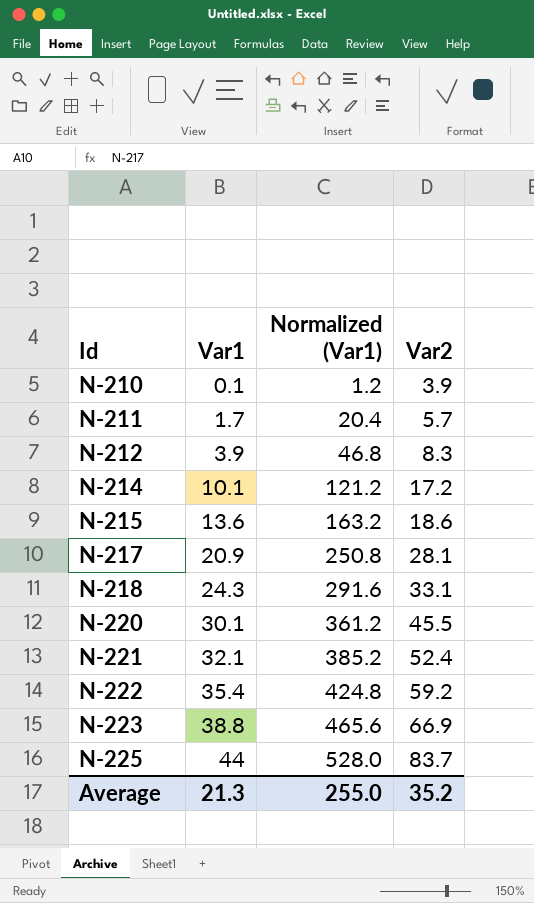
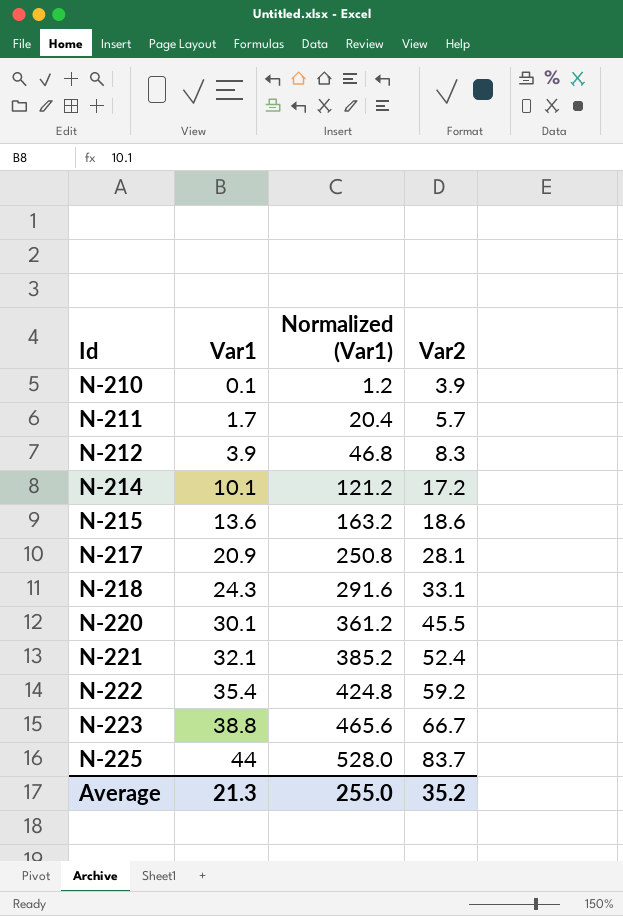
N-223 | Var2: 66.9 -> 66.7

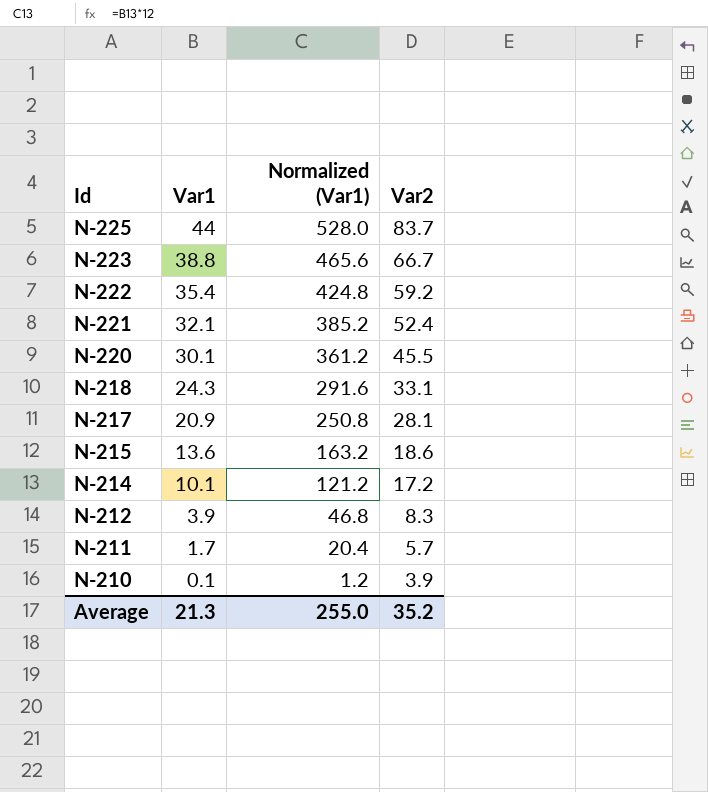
row order: Id ascending -> Id descending

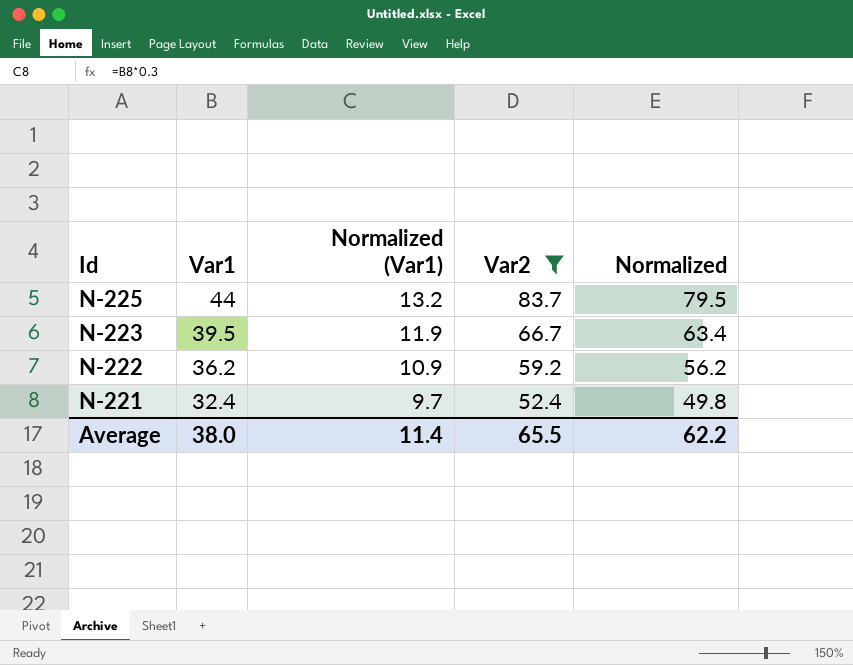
filter: none -> Var2 >= 52.4
column Normalized (Var1) | formula: [Var1] * 12 -> [Var1] * 0.3
column Normalized | formula: none -> [Var2] * 0.95
N-223 | Var1: 38.8 -> 39.5
N-222 | Var1: 35.4 -> 36.2
N-221 | Var1: 32.1 -> 32.4
Average | Var1: 21.3 -> 38.0
Average | Normalized (Var1): 255.0 -> 11.4
Average | Var2: 35.2 -> 65.5

